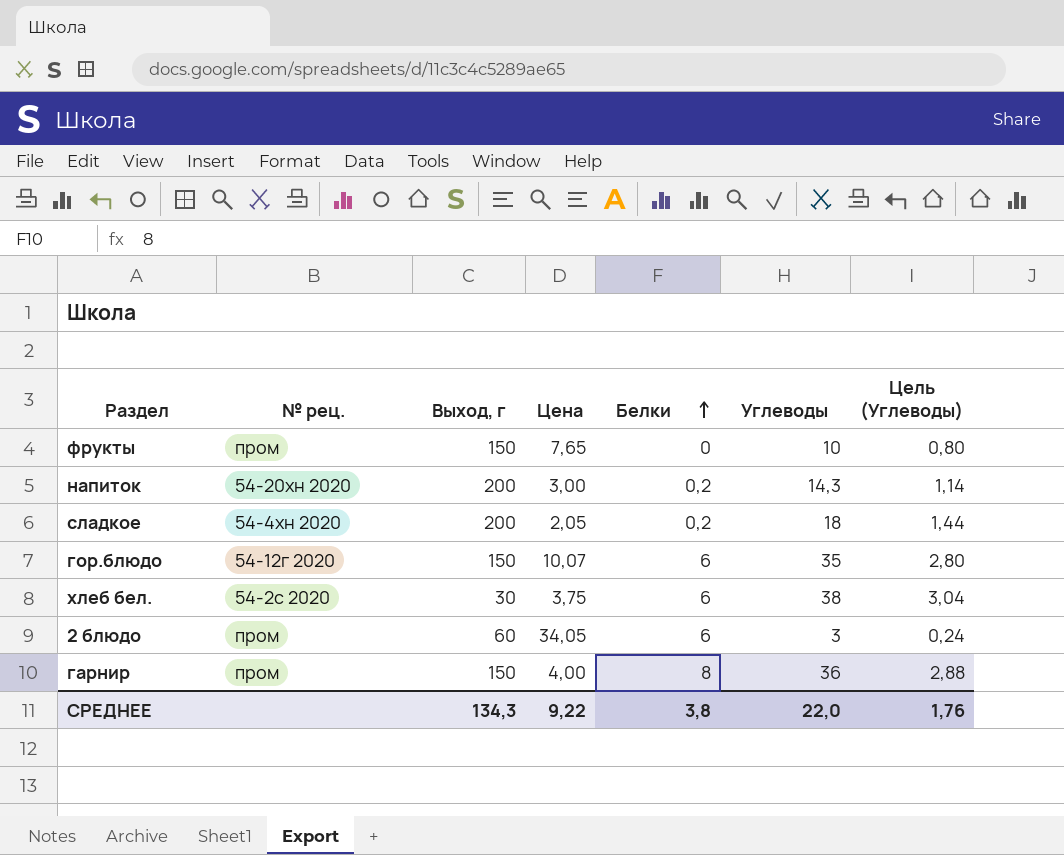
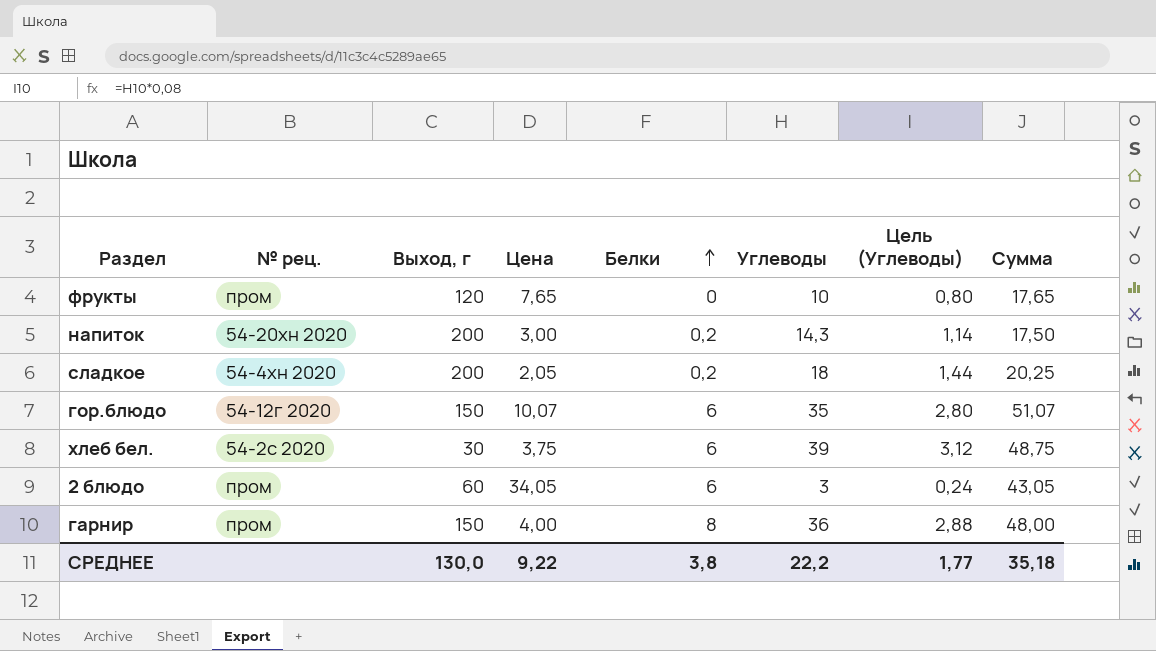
column Сумма | formula: none -> [Цена] + [Белки] + [Углеводы]
фрукты | Выход, г: 150 -> 120
хлеб бел. | Углеводы: 38 -> 39
хлеб бел. | Цель (Углеводы): 3,04 -> 3,12
СРЕДНЕЕ | Выход, г: 134,3 -> 130,0
СРЕДНЕЕ | Углеводы: 22,0 -> 22,2
СРЕДНЕЕ | Цель (Углеводы): 1,76 -> 1,77

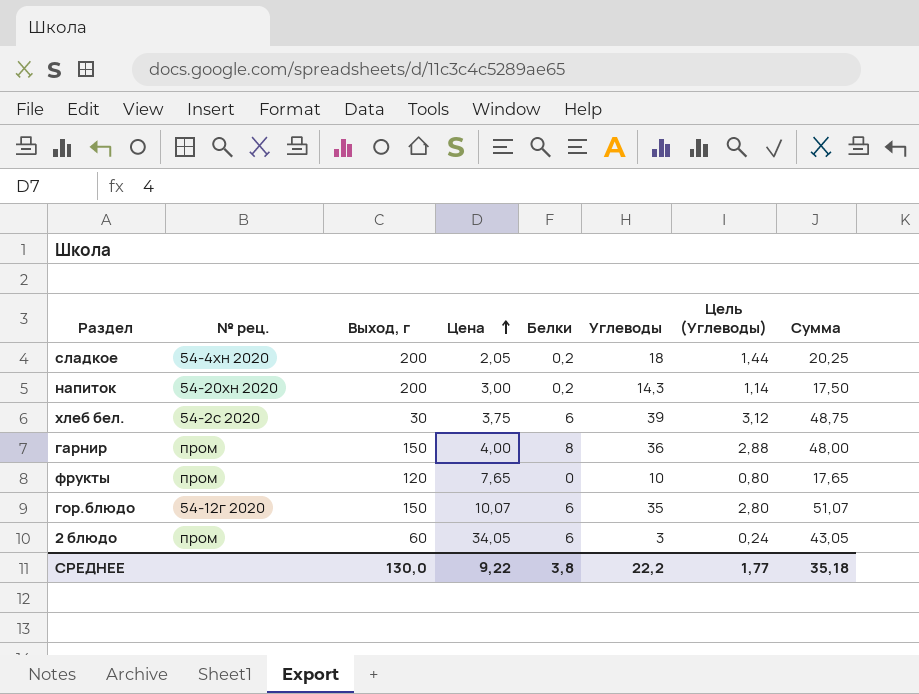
row order: Белки ascending -> Цена ascending

